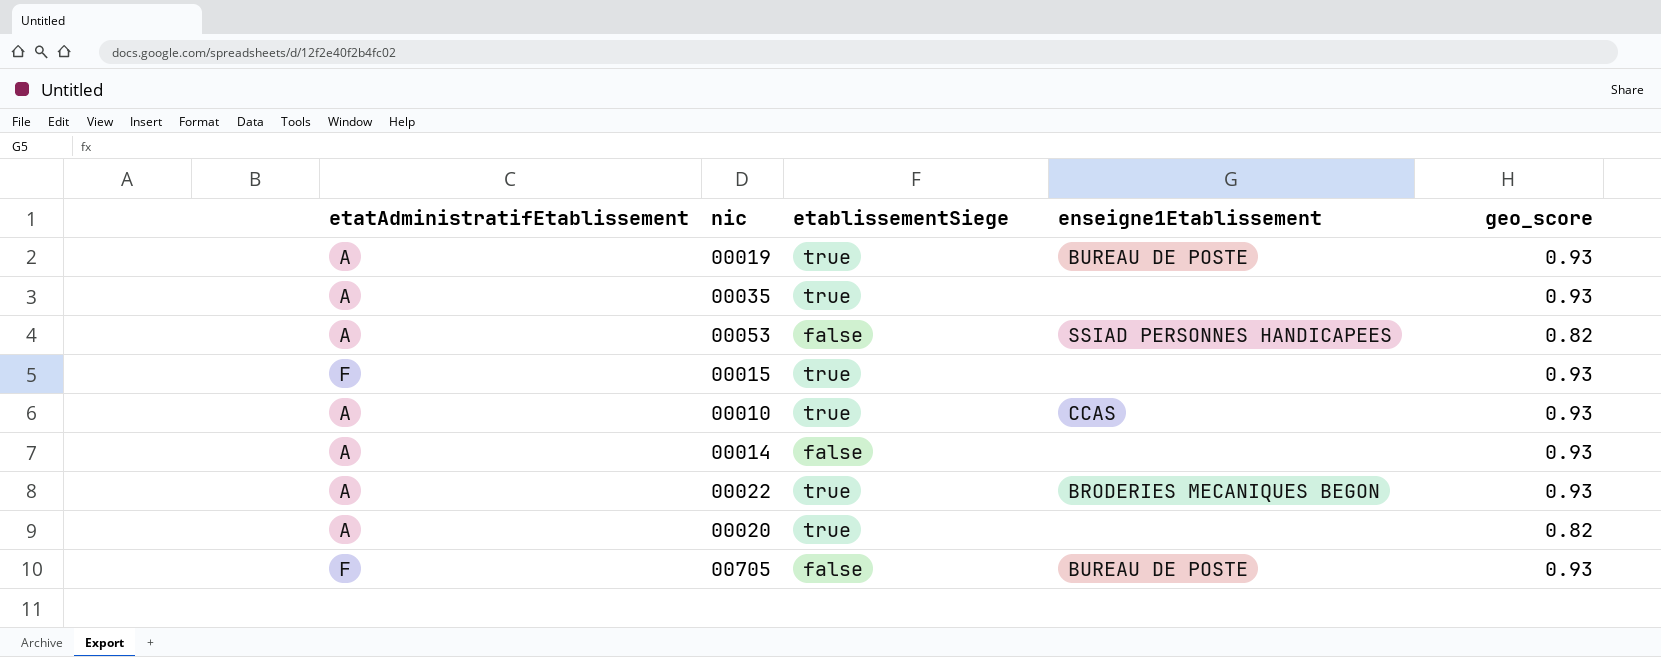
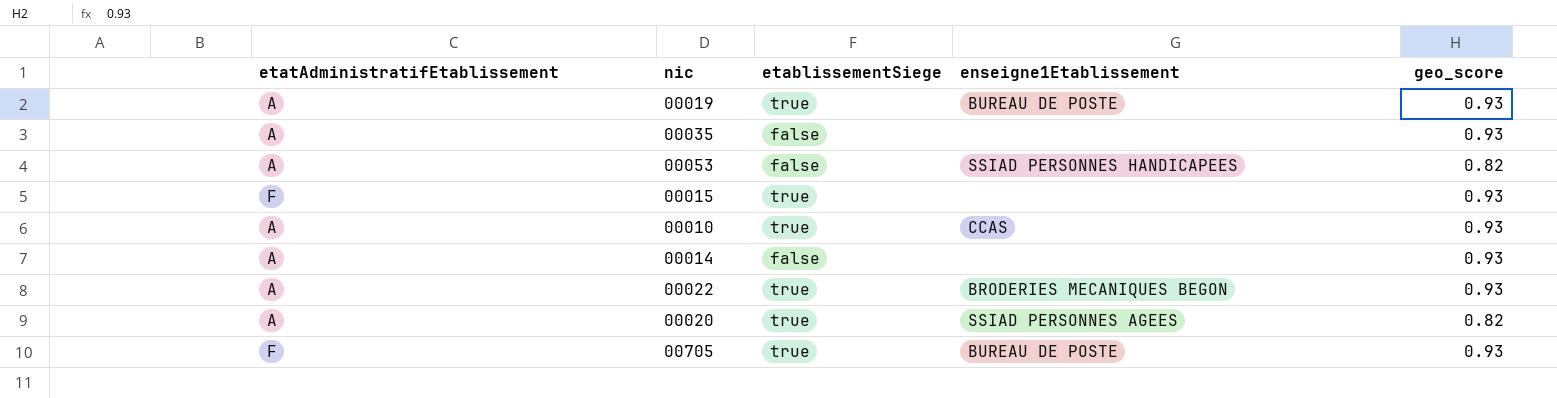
00035 | etablissementSiege: true -> false
00020 | enseigne1Etablissement: none -> SSIAD PERSONNES AGEES
00705 | etablissementSiege: false -> true

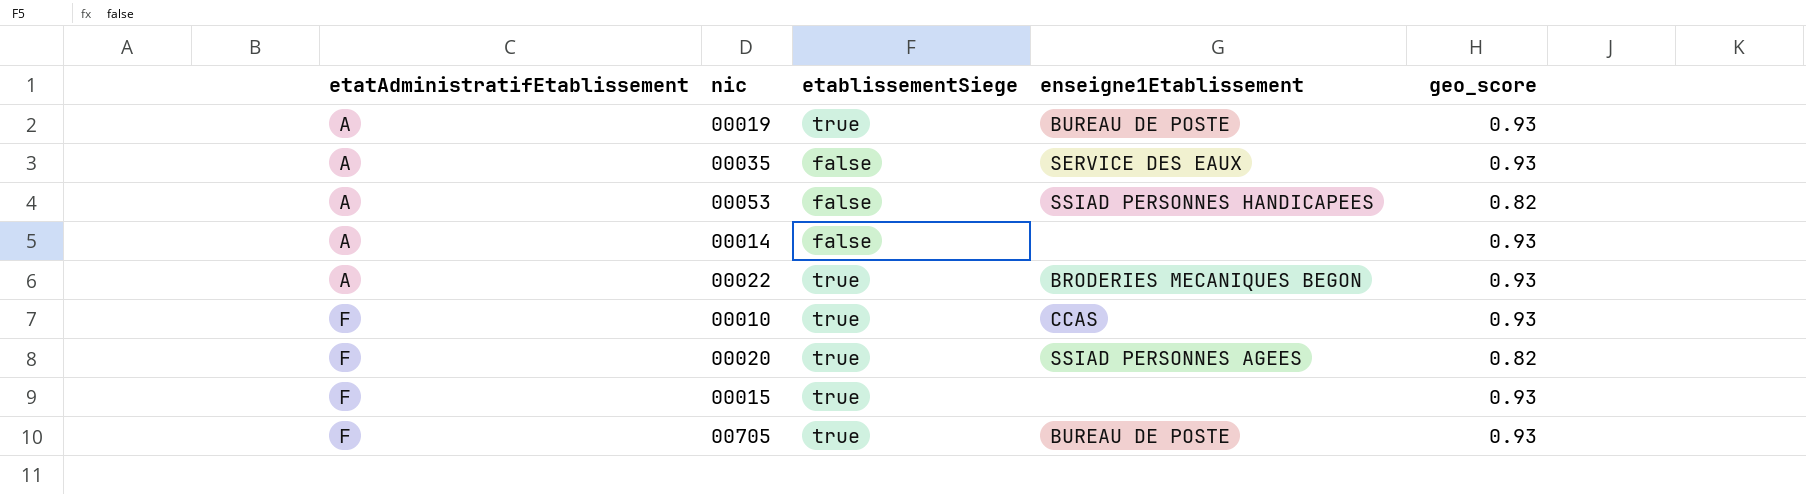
row order: none -> etatAdministratifEtablissement ascending
00035 | enseigne1Etablissement: none -> SERVICE DES EAUX
00010 | etatAdministratifEtablissement: A -> F
00020 | etatAdministratifEtablissement: A -> F

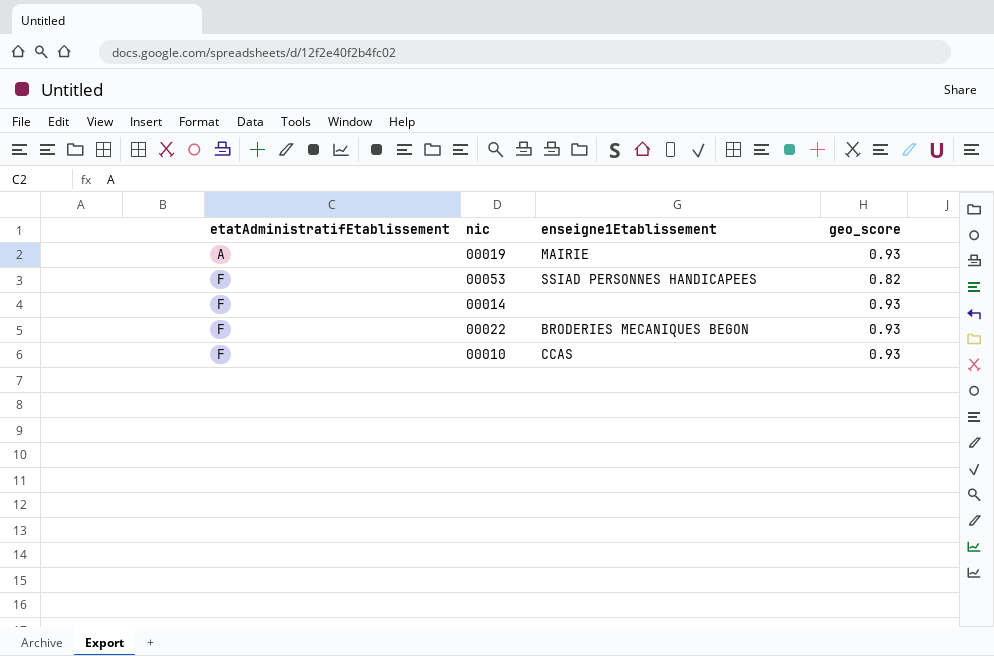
column etablissementSiege | position: 3 -> none
row 00035: A | false | SERVICE DES EAUX | 0.93 -> none
row 00020: F | true | SSIAD PERSONNES AGEES | 0.82 -> none
row 00015: F | true | none | 0.93 -> none
row 00705: F | true | BUREAU DE POSTE | 0.93 -> none
00019 | enseigne1Etablissement: BUREAU DE POSTE -> MAIRIE
00053 | etatAdministratifEtablissement: A -> F
00014 | etatAdministratifEtablissement: A -> F
00022 | etatAdministratifEtablissement: A -> F

